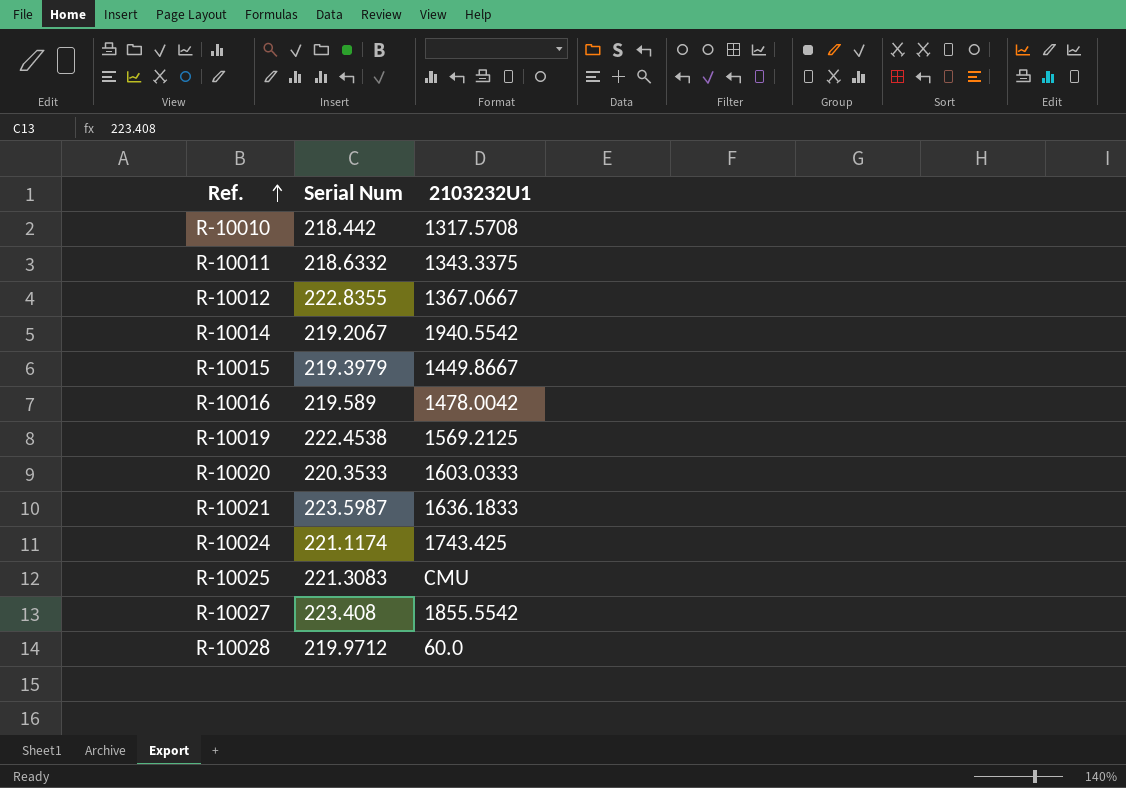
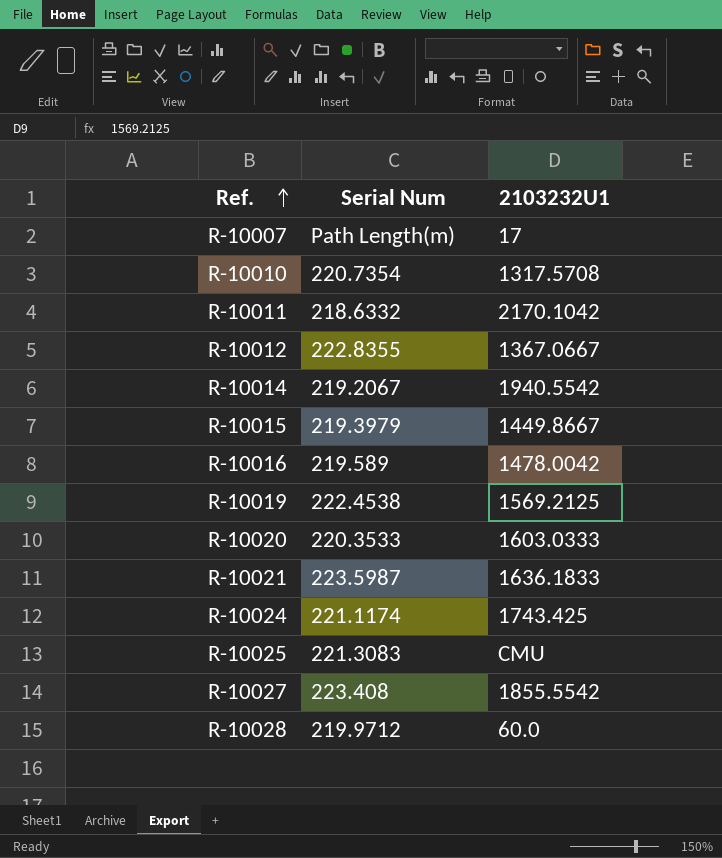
row R-10007: none -> Path Length(m) | 17
R-10010 | Serial Num: 218.442 -> 220.7354
R-10011 | 2103232U1: 1343.3375 -> 2170.1042

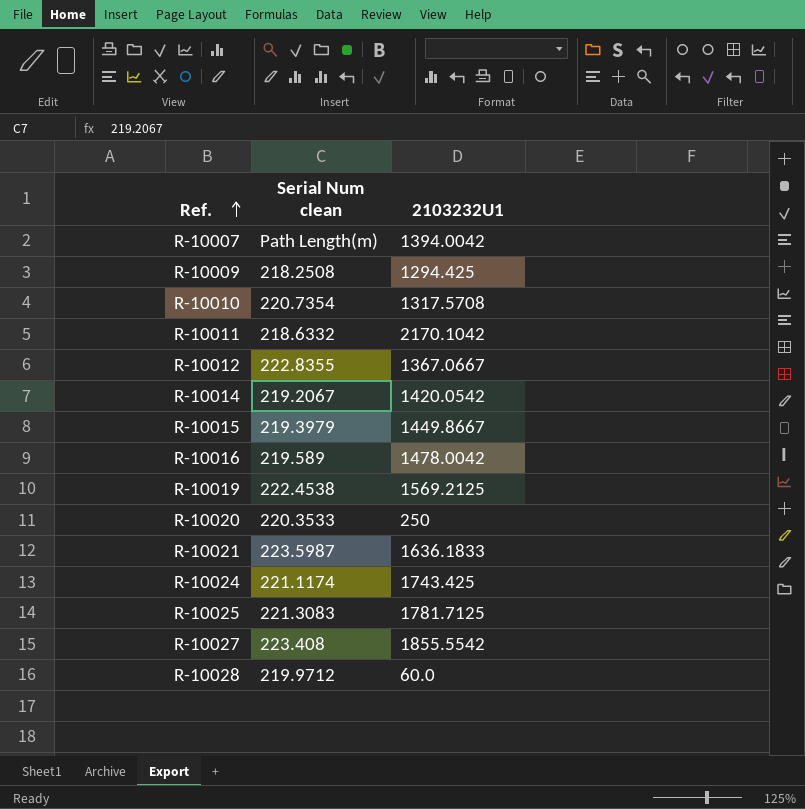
column name: Serial Num -> Serial Num clean
R-10007 | 2103232U1: 17 -> 1394.0042
row R-10009: none -> 218.2508 | 1294.425
R-10014 | 2103232U1: 1940.5542 -> 1420.0542
R-10020 | 2103232U1: 1603.0333 -> 250
R-10025 | 2103232U1: CMU -> 1781.7125

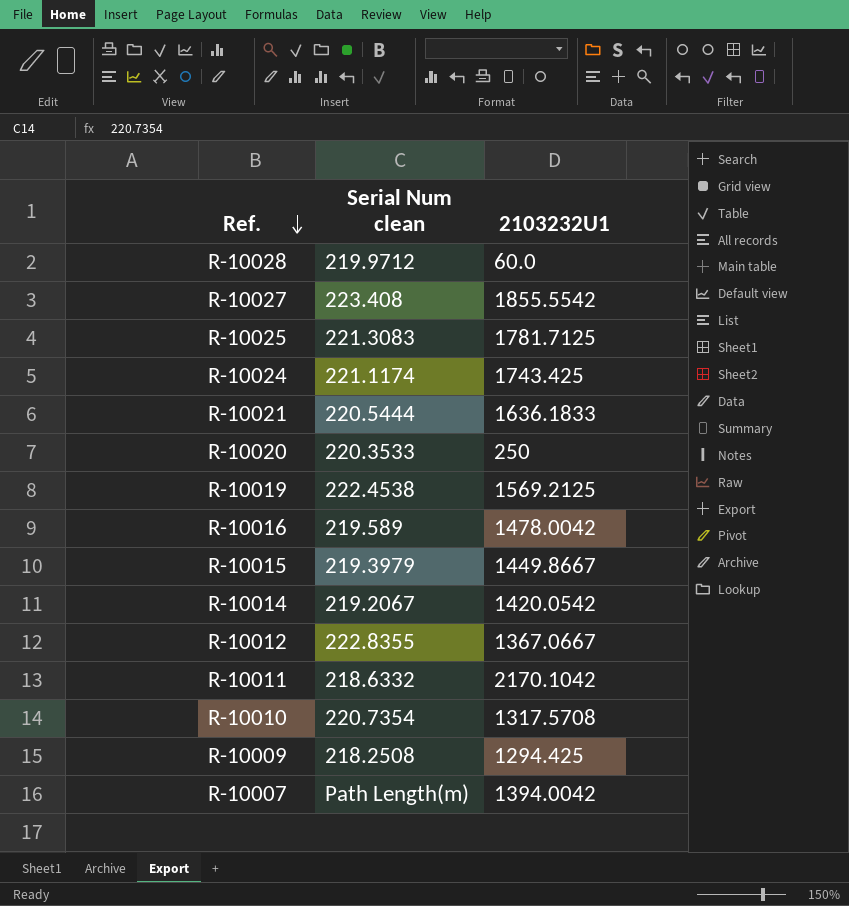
row order: Ref. ascending -> Ref. descending
R-10021 | Serial Num clean: 223.5987 -> 220.5444

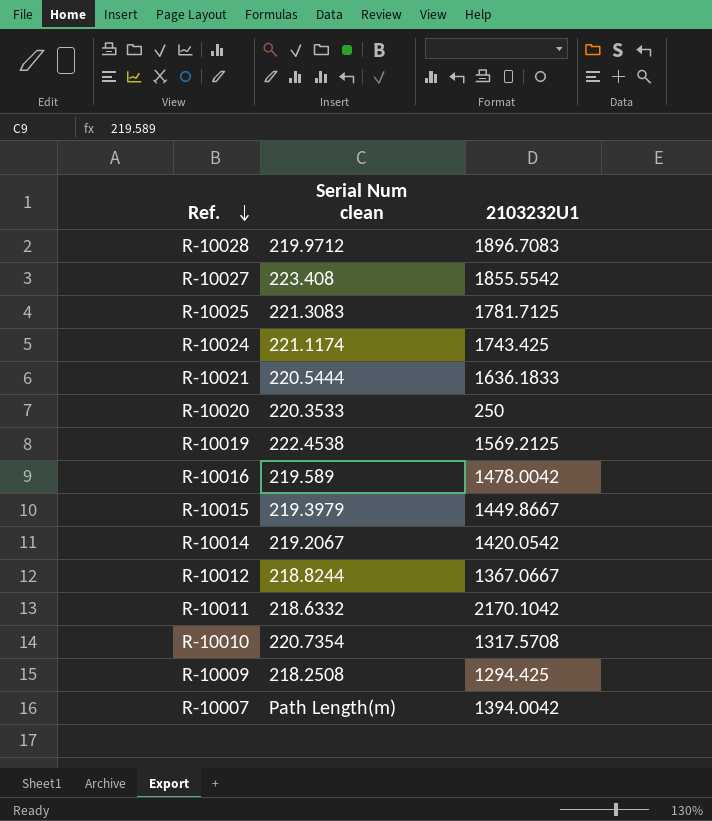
R-10028 | 2103232U1: 60.0 -> 1896.7083
R-10012 | Serial Num clean: 222.8355 -> 218.8244

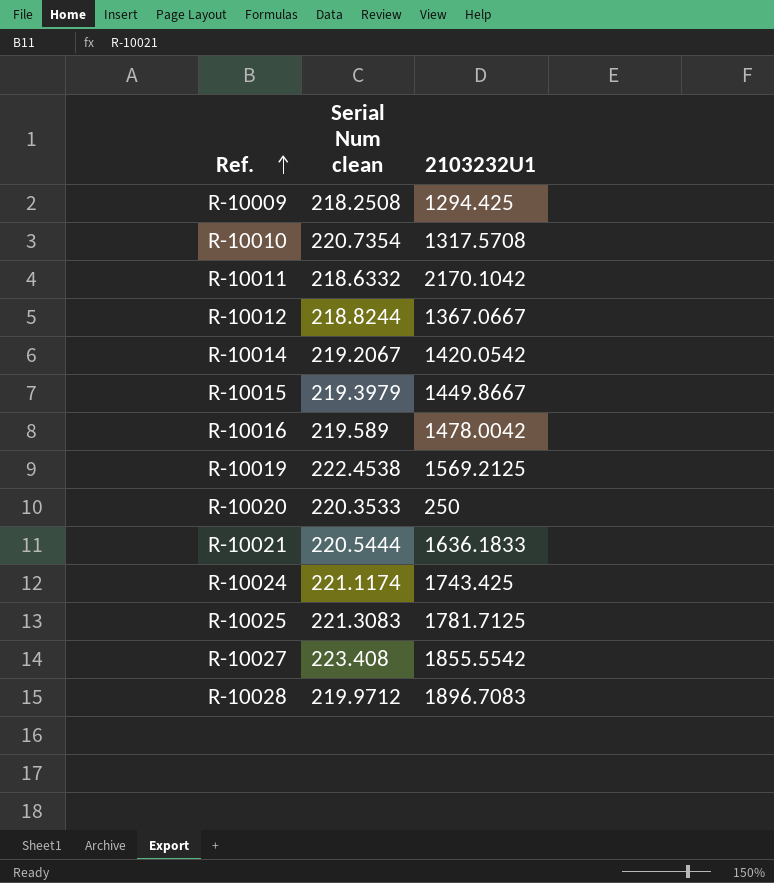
row order: Ref. descending -> Ref. ascending
row R-10007: Path Length(m) | 1394.0042 -> none

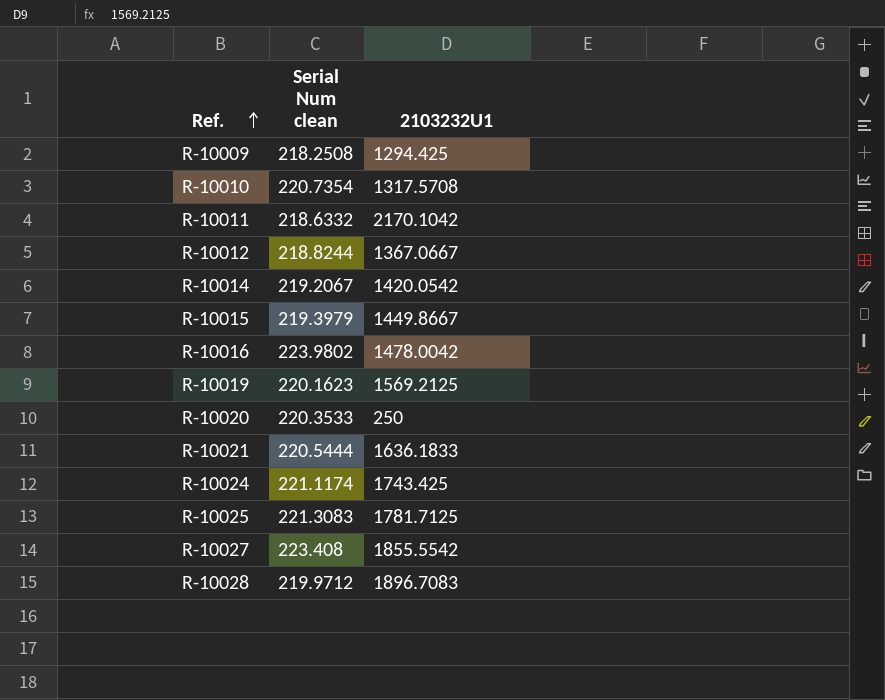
R-10016 | Serial Num clean: 219.589 -> 223.9802
R-10019 | Serial Num clean: 222.4538 -> 220.1623

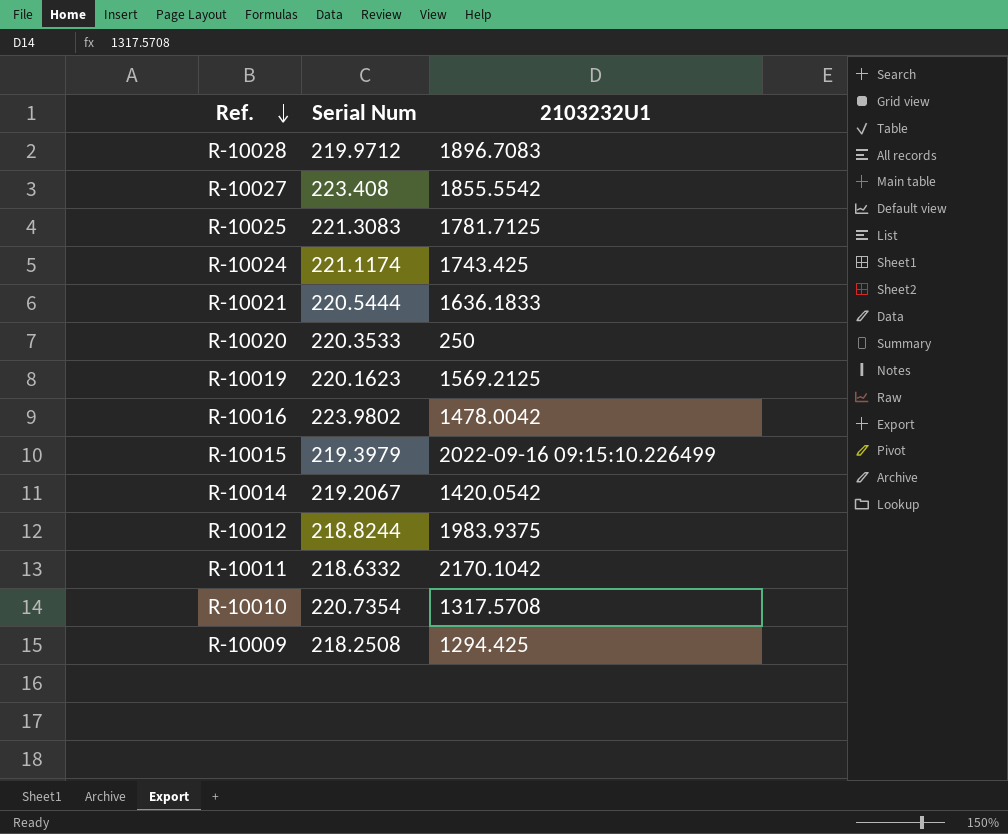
row order: Ref. ascending -> Ref. descending
column name: Serial Num clean -> Serial Num
R-10015 | 2103232U1: 1449.8667 -> 2022-09-16 09:15:10.226499
R-10012 | 2103232U1: 1367.0667 -> 1983.9375

